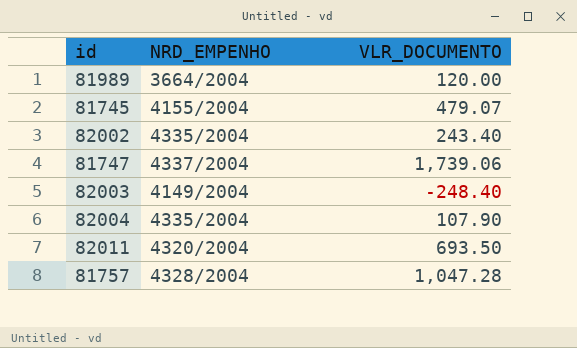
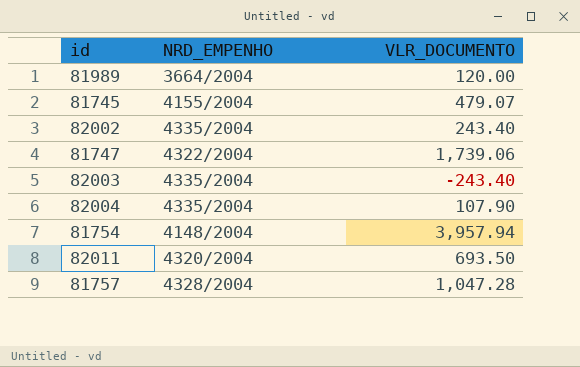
81747 | NRD_EMPENHO: 4337/2004 -> 4322/2004
82003 | NRD_EMPENHO: 4149/2004 -> 4335/2004
82003 | VLR_DOCUMENTO: -248.40 -> -243.40
row 81754: none -> 4148/2004 | 3,957.94

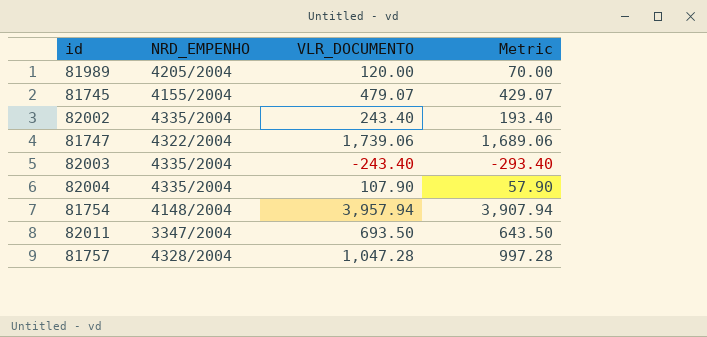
column Metric | formula: none -> [VLR_DOCUMENTO] - 50
81989 | NRD_EMPENHO: 3664/2004 -> 4205/2004
82011 | NRD_EMPENHO: 4320/2004 -> 3347/2004

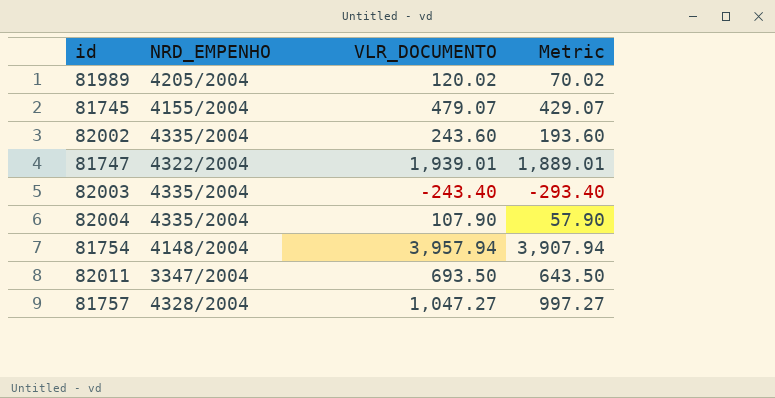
81989 | VLR_DOCUMENTO: 120.00 -> 120.02
81989 | Metric: 70.00 -> 70.02
82002 | VLR_DOCUMENTO: 243.40 -> 243.60
82002 | Metric: 193.40 -> 193.60
81747 | VLR_DOCUMENTO: 1,739.06 -> 1,939.01
81747 | Metric: 1,689.06 -> 1,889.01
81757 | VLR_DOCUMENTO: 1,047.28 -> 1,047.27
81757 | Metric: 997.28 -> 997.27

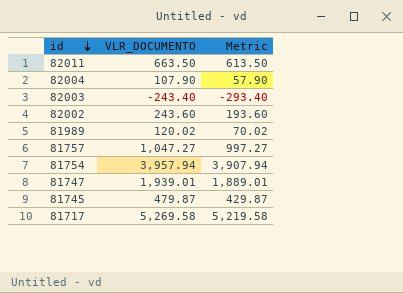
row order: none -> id descending
column NRD_EMPENHO | position: 2 -> none
82011 | VLR_DOCUMENTO: 693.50 -> 663.50
82011 | Metric: 643.50 -> 613.50
81745 | VLR_DOCUMENTO: 479.07 -> 479.87
81745 | Metric: 429.07 -> 429.87
row 81717: none -> 5,269.58 | 5,219.58

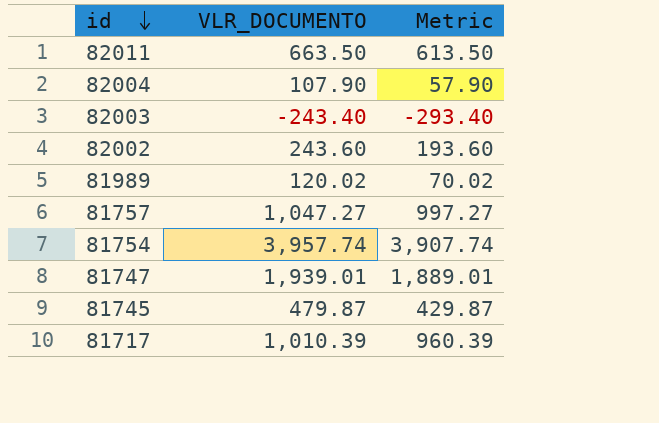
81754 | VLR_DOCUMENTO: 3,957.94 -> 3,957.74
81754 | Metric: 3,907.94 -> 3,907.74
81717 | VLR_DOCUMENTO: 5,269.58 -> 1,010.39
81717 | Metric: 5,219.58 -> 960.39

